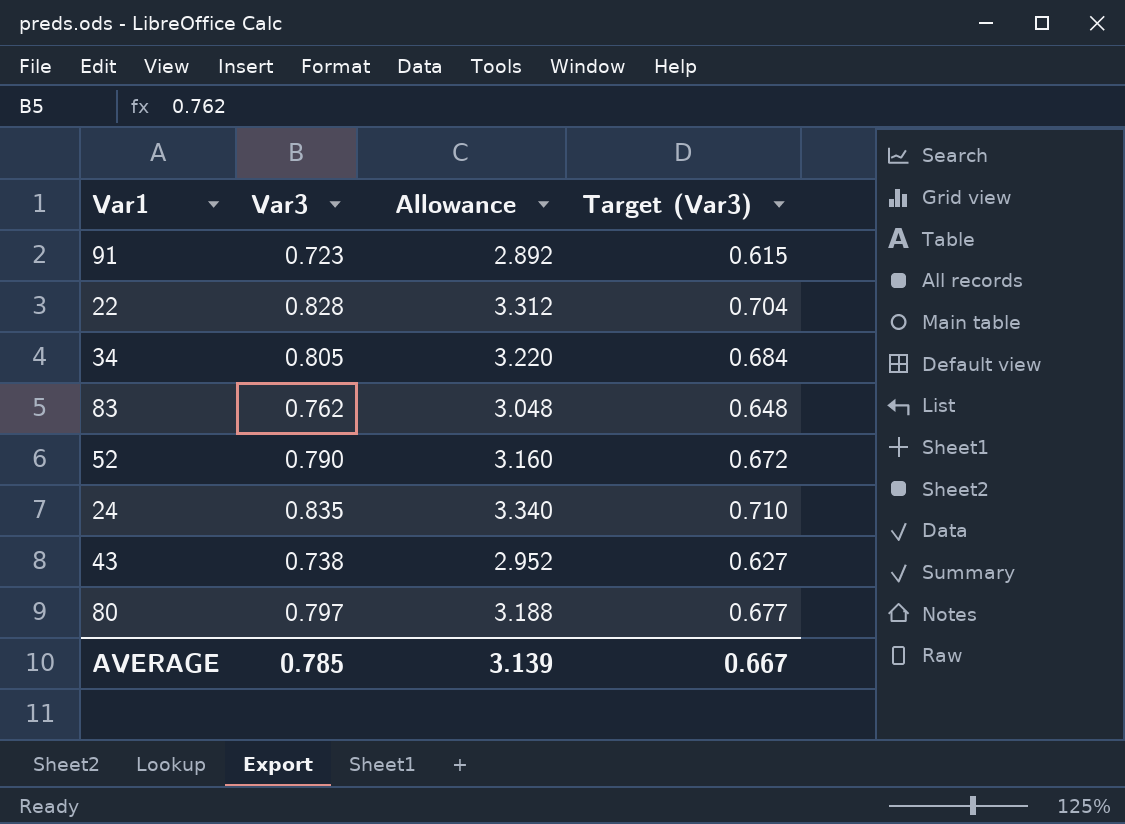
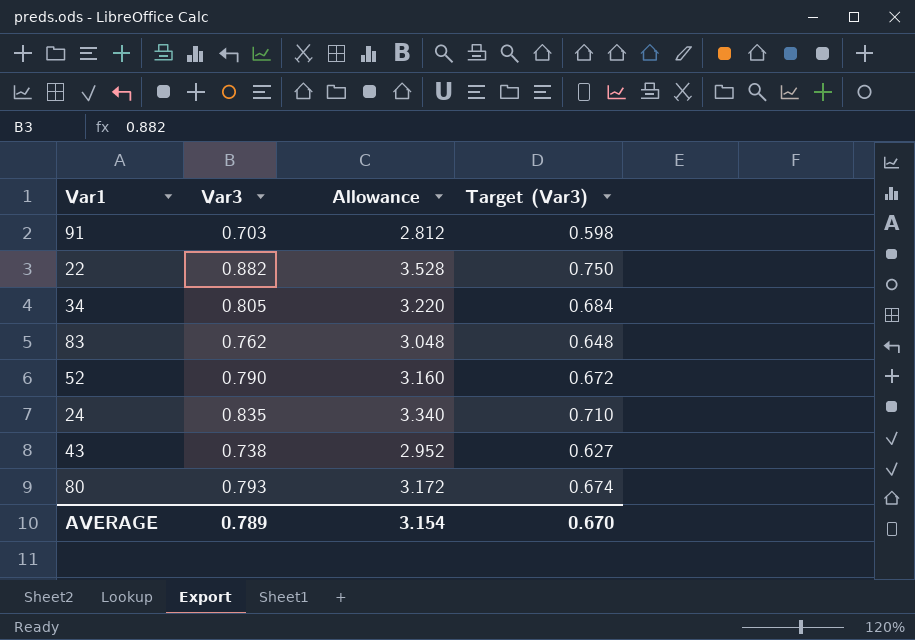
91 | Var3: 0.723 -> 0.703
91 | Allowance: 2.892 -> 2.812
91 | Target (Var3): 0.615 -> 0.598
22 | Var3: 0.828 -> 0.882
22 | Allowance: 3.312 -> 3.528
22 | Target (Var3): 0.704 -> 0.750
80 | Var3: 0.797 -> 0.793
80 | Allowance: 3.188 -> 3.172
80 | Target (Var3): 0.677 -> 0.674
AVERAGE | Var3: 0.785 -> 0.789
AVERAGE | Allowance: 3.139 -> 3.154
AVERAGE | Target (Var3): 0.667 -> 0.670

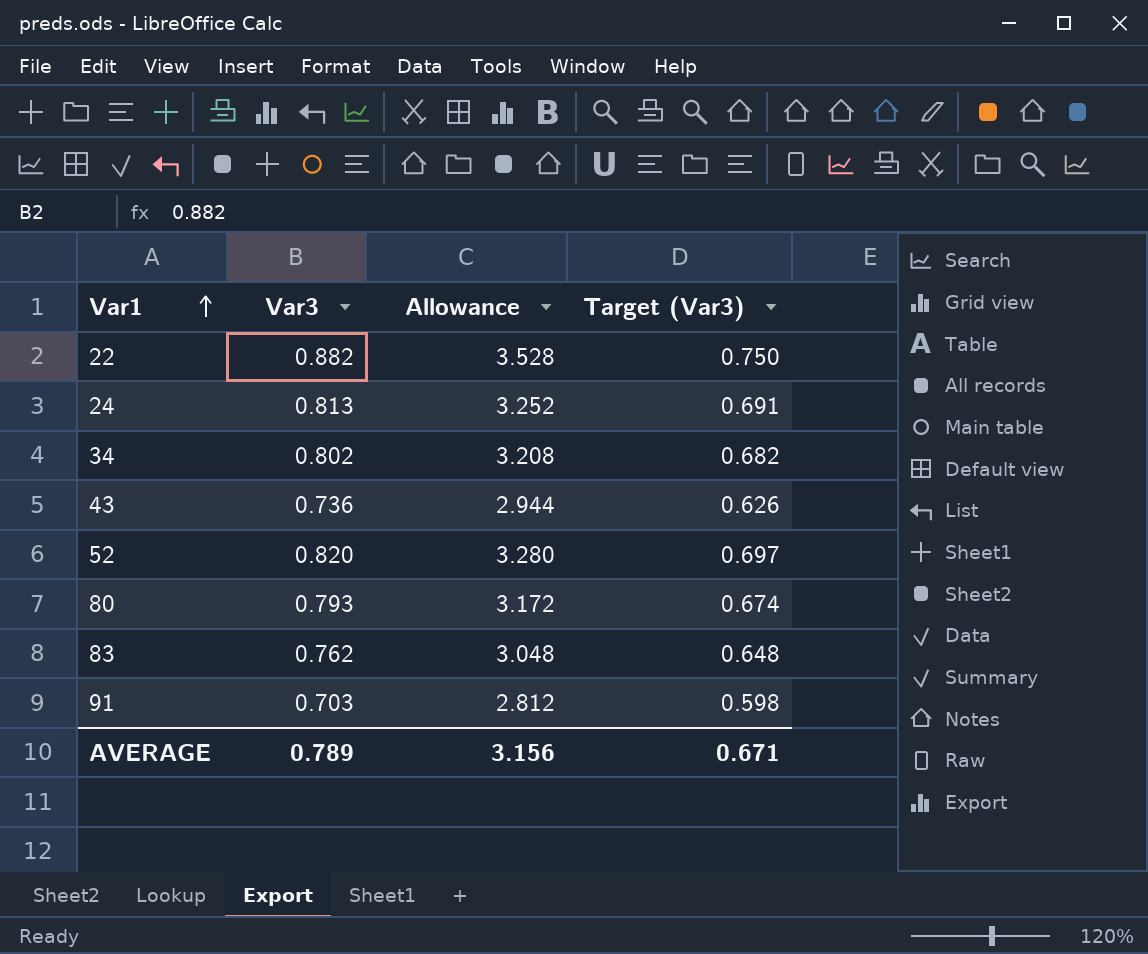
row order: none -> Var1 ascending
24 | Var3: 0.835 -> 0.813
24 | Allowance: 3.340 -> 3.252
24 | Target (Var3): 0.710 -> 0.691
34 | Var3: 0.805 -> 0.802
34 | Allowance: 3.220 -> 3.208
34 | Target (Var3): 0.684 -> 0.682
43 | Var3: 0.738 -> 0.736
43 | Allowance: 2.952 -> 2.944
43 | Target (Var3): 0.627 -> 0.626
52 | Var3: 0.790 -> 0.820
52 | Allowance: 3.160 -> 3.280
52 | Target (Var3): 0.672 -> 0.697
AVERAGE | Allowance: 3.154 -> 3.156
AVERAGE | Target (Var3): 0.670 -> 0.671

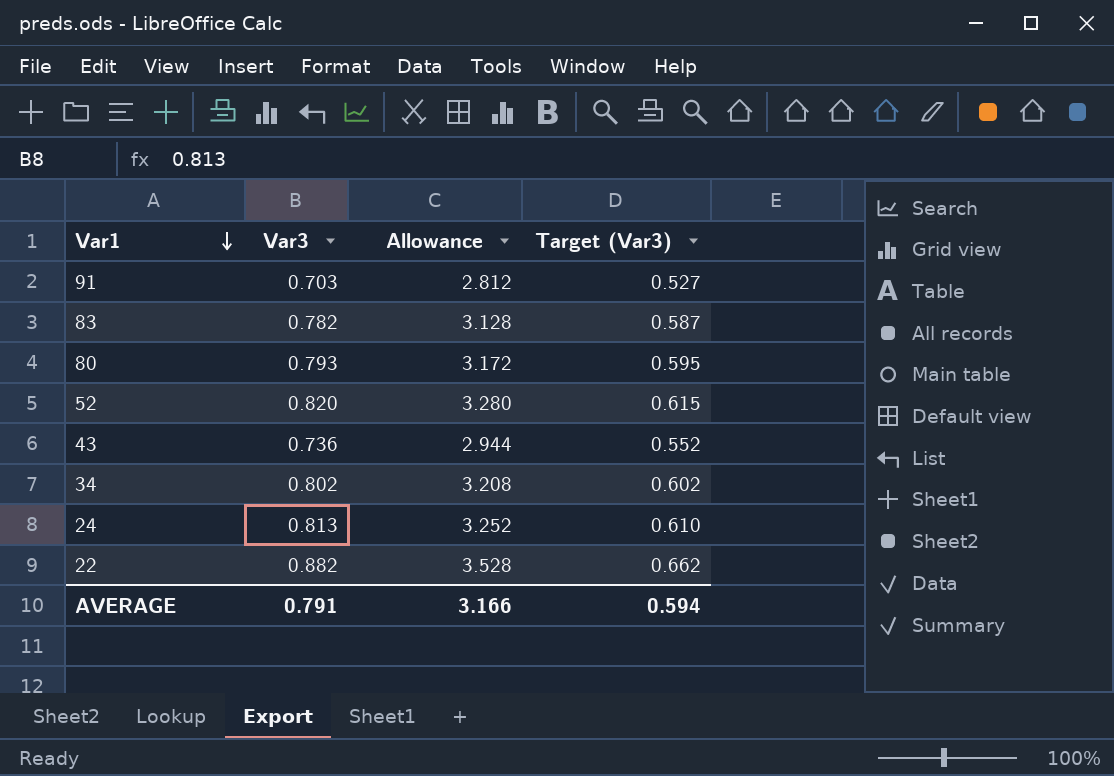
row order: Var1 ascending -> Var1 descending
column Target (Var3) | formula: [Var3] * 0.85 -> [Var3] * 0.75
83 | Var3: 0.762 -> 0.782
83 | Allowance: 3.048 -> 3.128
AVERAGE | Var3: 0.789 -> 0.791
AVERAGE | Allowance: 3.156 -> 3.166
AVERAGE | Target (Var3): 0.671 -> 0.594

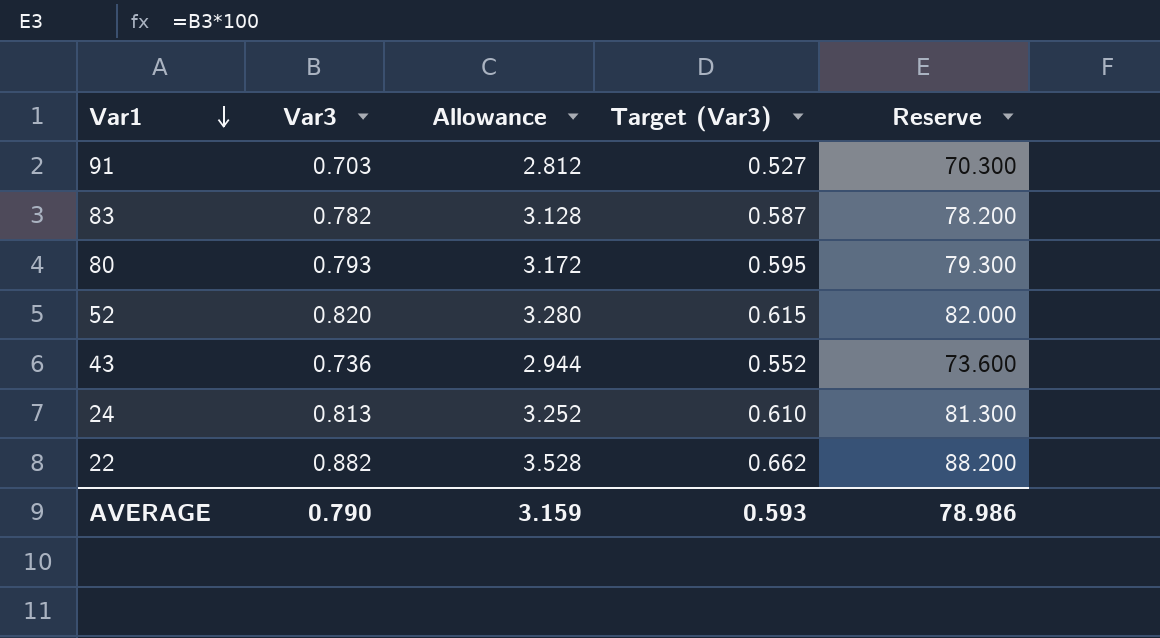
column Reserve | formula: none -> [Var3] * 100
row 34: 0.802 | 3.208 | 0.602 -> none
AVERAGE | Var3: 0.791 -> 0.790
AVERAGE | Allowance: 3.166 -> 3.159
AVERAGE | Target (Var3): 0.594 -> 0.593

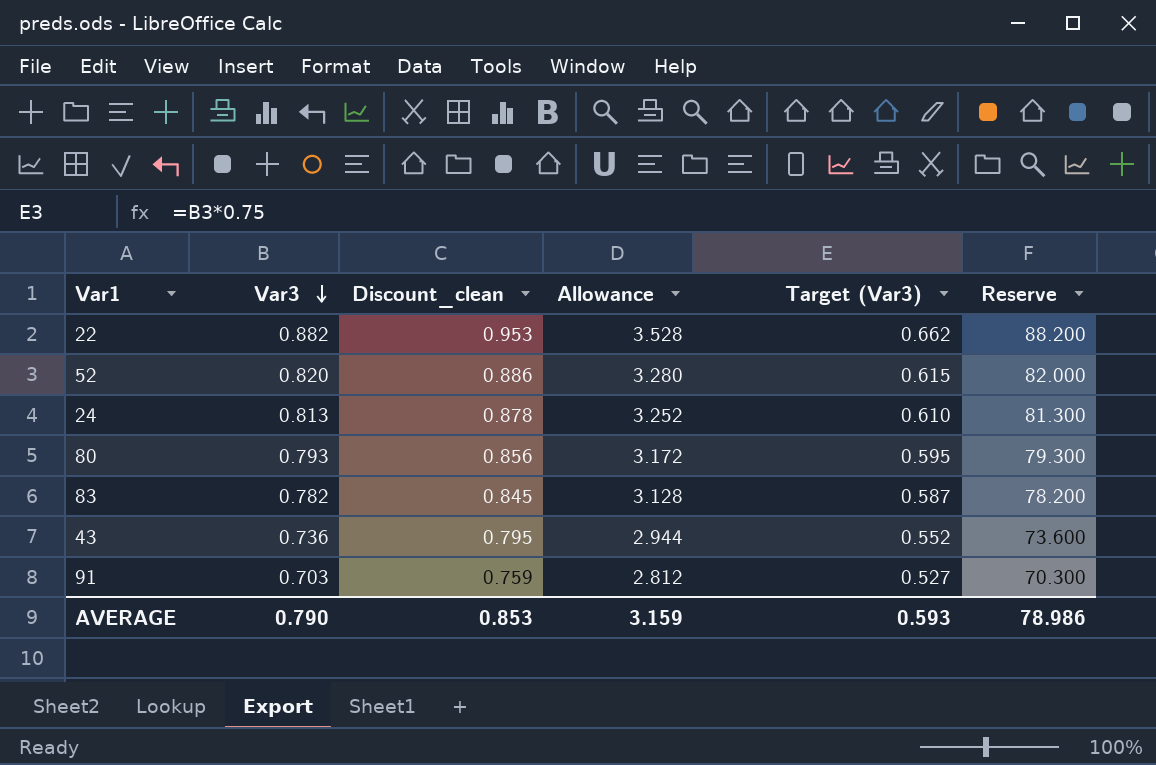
row order: Var1 descending -> Var3 descending
column Discount_clean | formula: none -> [Var3] * 1.08

